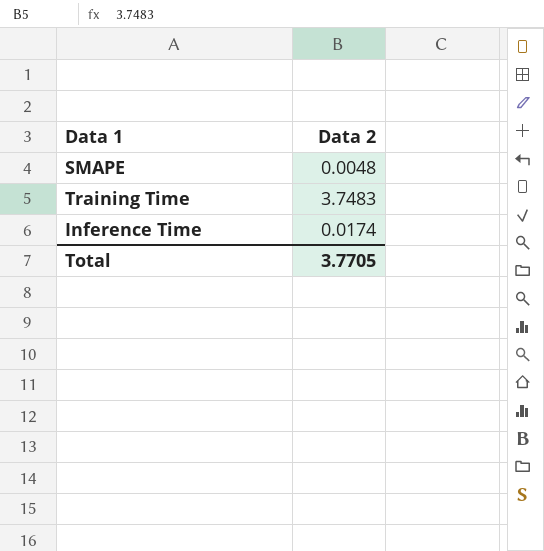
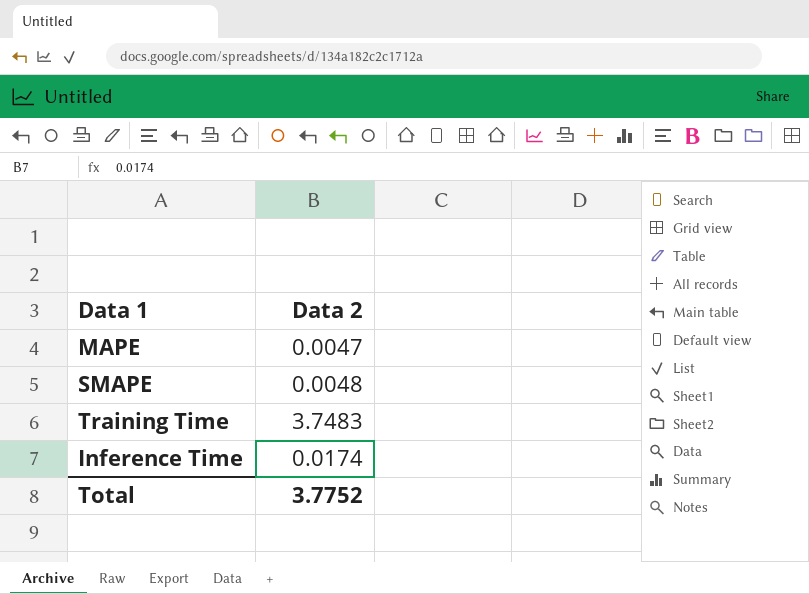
row MAPE: none -> 0.0047
Total | Data 2: 3.7705 -> 3.7752

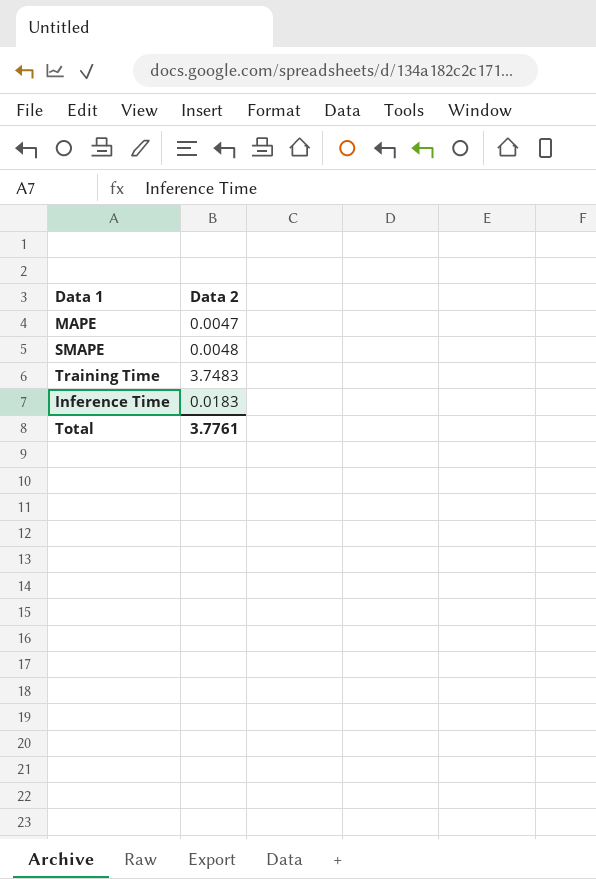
Inference Time | Data 2: 0.0174 -> 0.0183
Total | Data 2: 3.7752 -> 3.7761

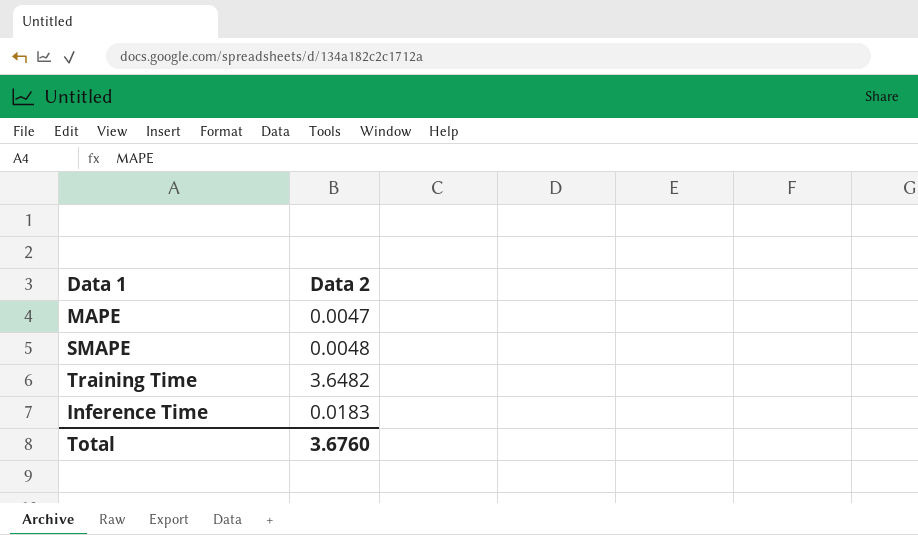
Training Time | Data 2: 3.7483 -> 3.6482
Total | Data 2: 3.7761 -> 3.6760

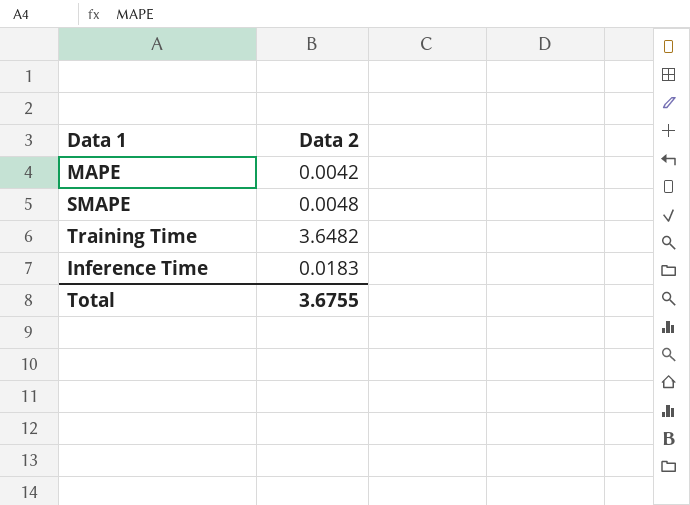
MAPE | Data 2: 0.0047 -> 0.0042
Total | Data 2: 3.6760 -> 3.6755

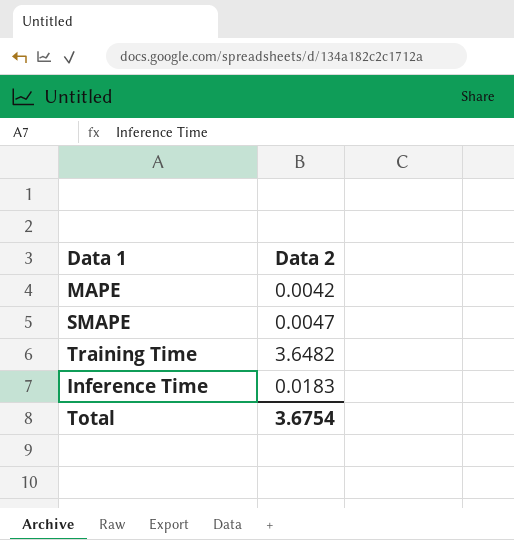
SMAPE | Data 2: 0.0048 -> 0.0047
Total | Data 2: 3.6755 -> 3.6754

